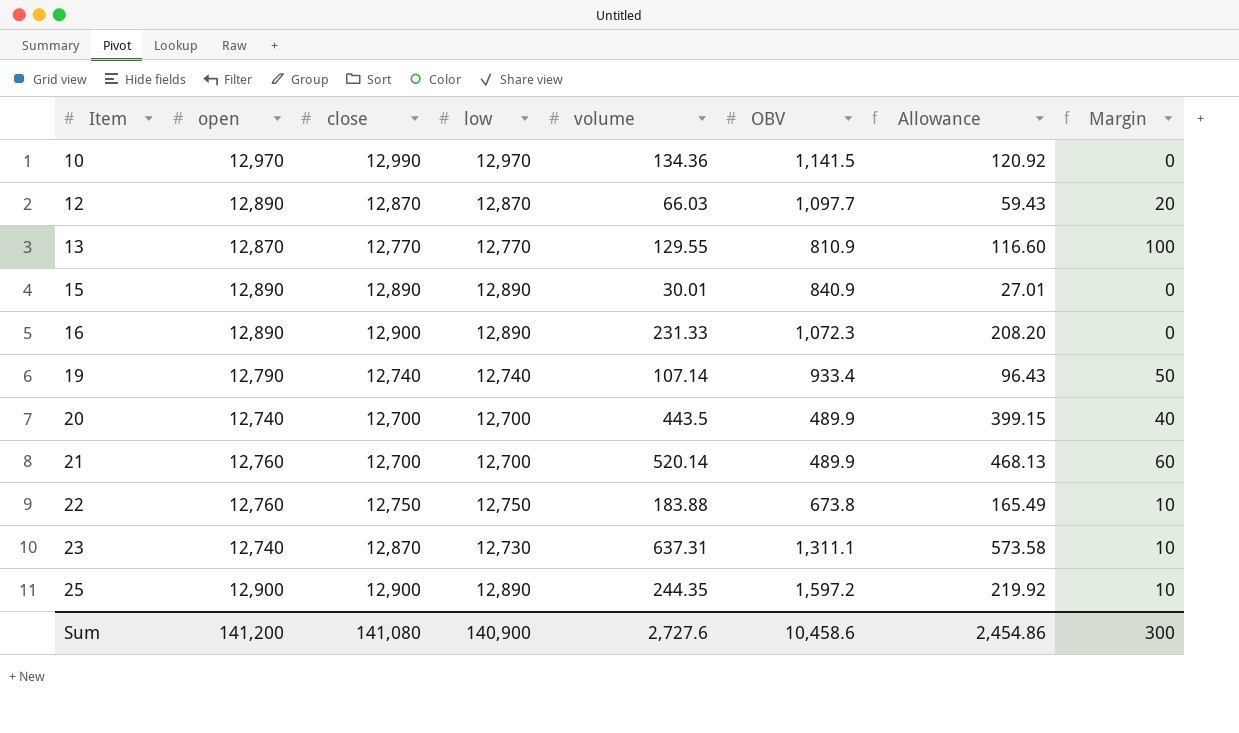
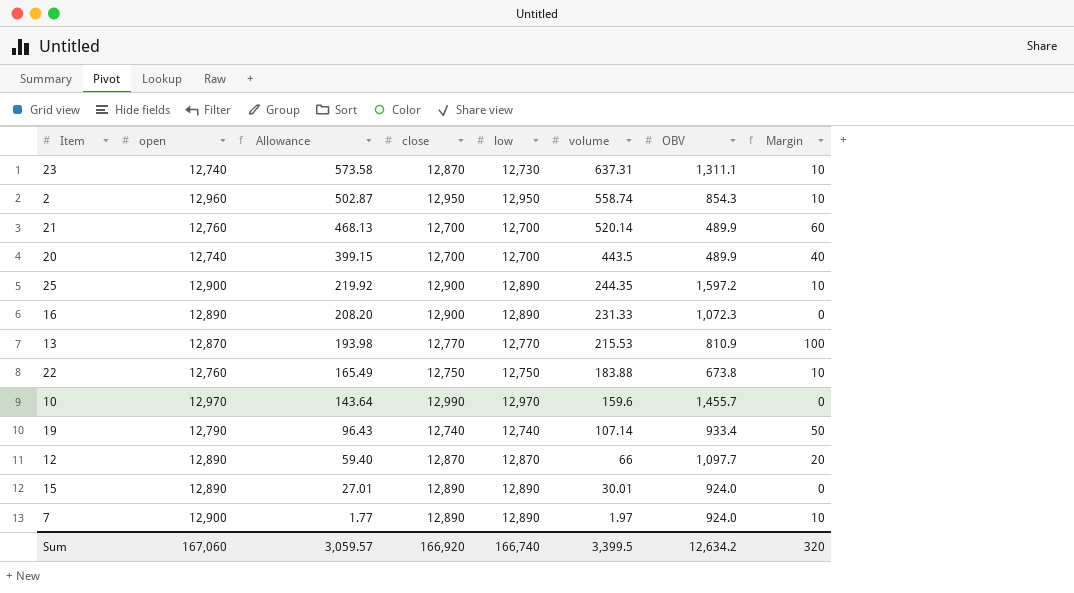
row order: Item ascending -> Allowance descending
column Allowance | position: 7 -> 3
row 2: none -> 12,960 | 502.87 | 12,950 | 12,950 | 558.74 | 854.3 | 10
13 | Allowance: 116.60 -> 193.98
13 | volume: 129.55 -> 215.53
10 | Allowance: 120.92 -> 143.64
10 | volume: 134.36 -> 159.6
10 | OBV: 1,141.5 -> 1,455.7
12 | Allowance: 59.43 -> 59.40
12 | volume: 66.03 -> 66
15 | OBV: 840.9 -> 924.0
row 7: none -> 12,900 | 1.77 | 12,890 | 12,890 | 1.97 | 924.0 | 10
Sum | open: 141,200 -> 167,060
Sum | Allowance: 2,454.86 -> 3,059.57
Sum | close: 141,080 -> 166,920
Sum | low: 140,900 -> 166,740
Sum | volume: 2,727.6 -> 3,399.5
Sum | OBV: 10,458.6 -> 12,634.2
Sum | Margin: 300 -> 320

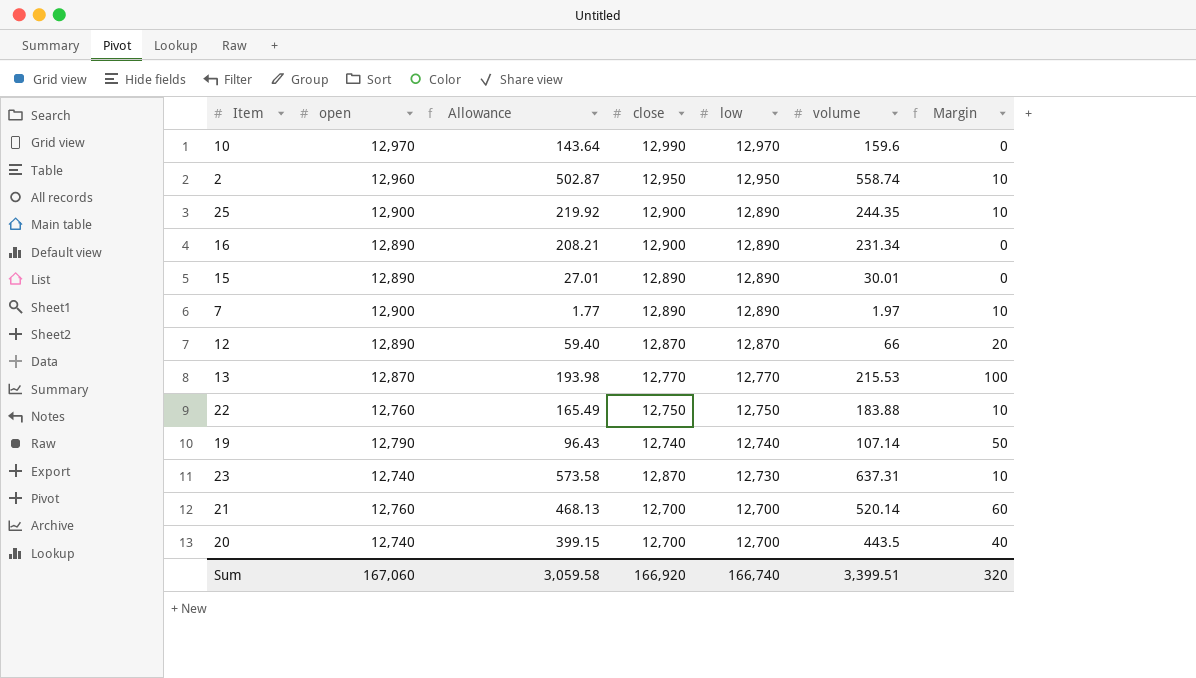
row order: Allowance descending -> low descending
column OBV | position: 7 -> none
16 | Allowance: 208.20 -> 208.21
16 | volume: 231.33 -> 231.34
Sum | Allowance: 3,059.57 -> 3,059.58
Sum | volume: 3,399.5 -> 3,399.51

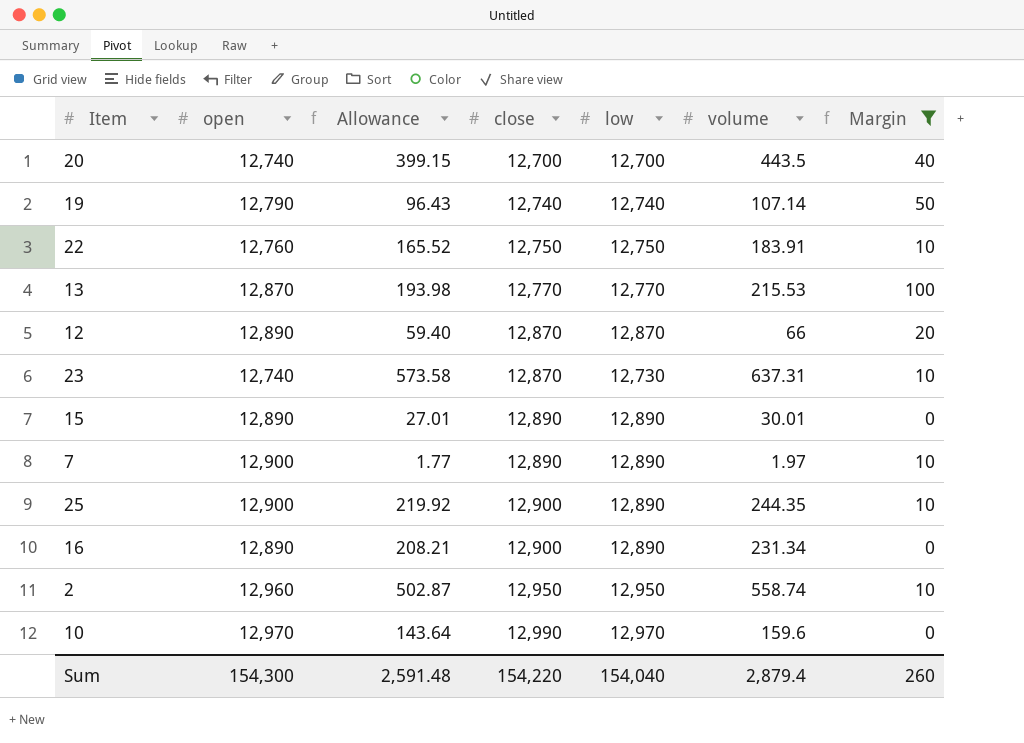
filter: none -> Margin != 60
row order: low descending -> close ascending
22 | Allowance: 165.49 -> 165.52
22 | volume: 183.88 -> 183.91
Sum | open: 167,060 -> 154,300
Sum | Allowance: 3,059.58 -> 2,591.48
Sum | close: 166,920 -> 154,220
Sum | low: 166,740 -> 154,040
Sum | volume: 3,399.51 -> 2,879.4
Sum | Margin: 320 -> 260

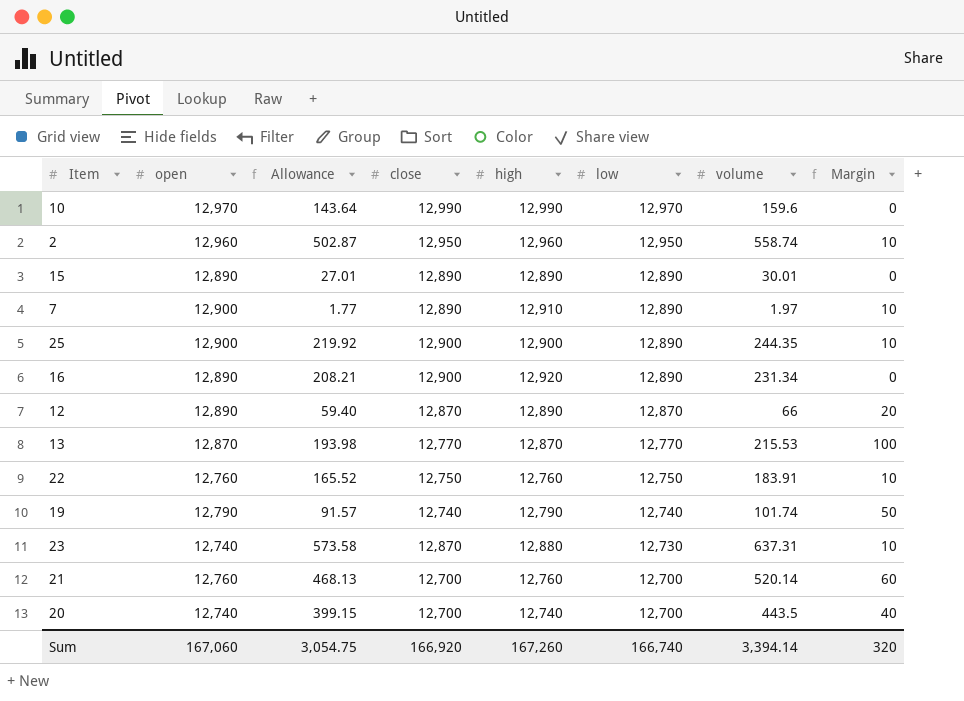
filter: Margin != 60 -> none
row order: close ascending -> low descending
column high | position: none -> 5
19 | Allowance: 96.43 -> 91.57
19 | volume: 107.14 -> 101.74
Sum | open: 154,300 -> 167,060
Sum | Allowance: 2,591.48 -> 3,054.75
Sum | close: 154,220 -> 166,920
Sum | low: 154,040 -> 166,740
Sum | volume: 2,879.4 -> 3,394.14
Sum | Margin: 260 -> 320

